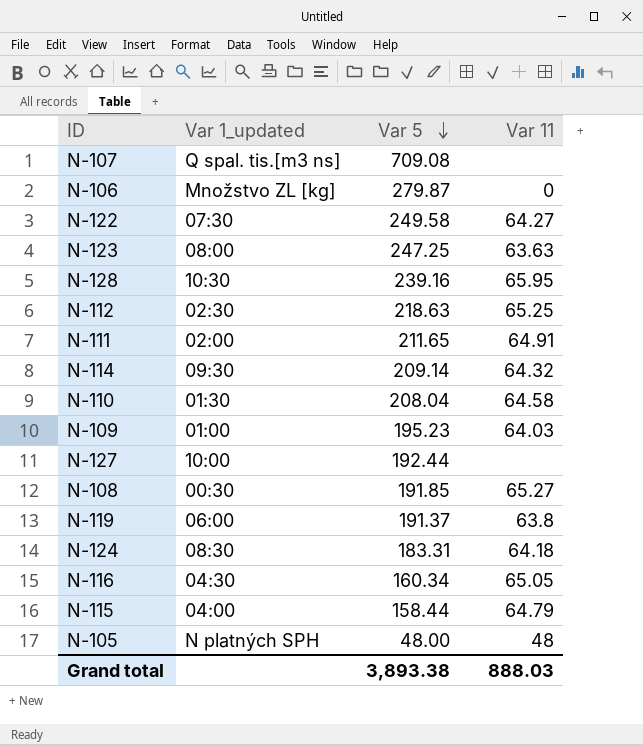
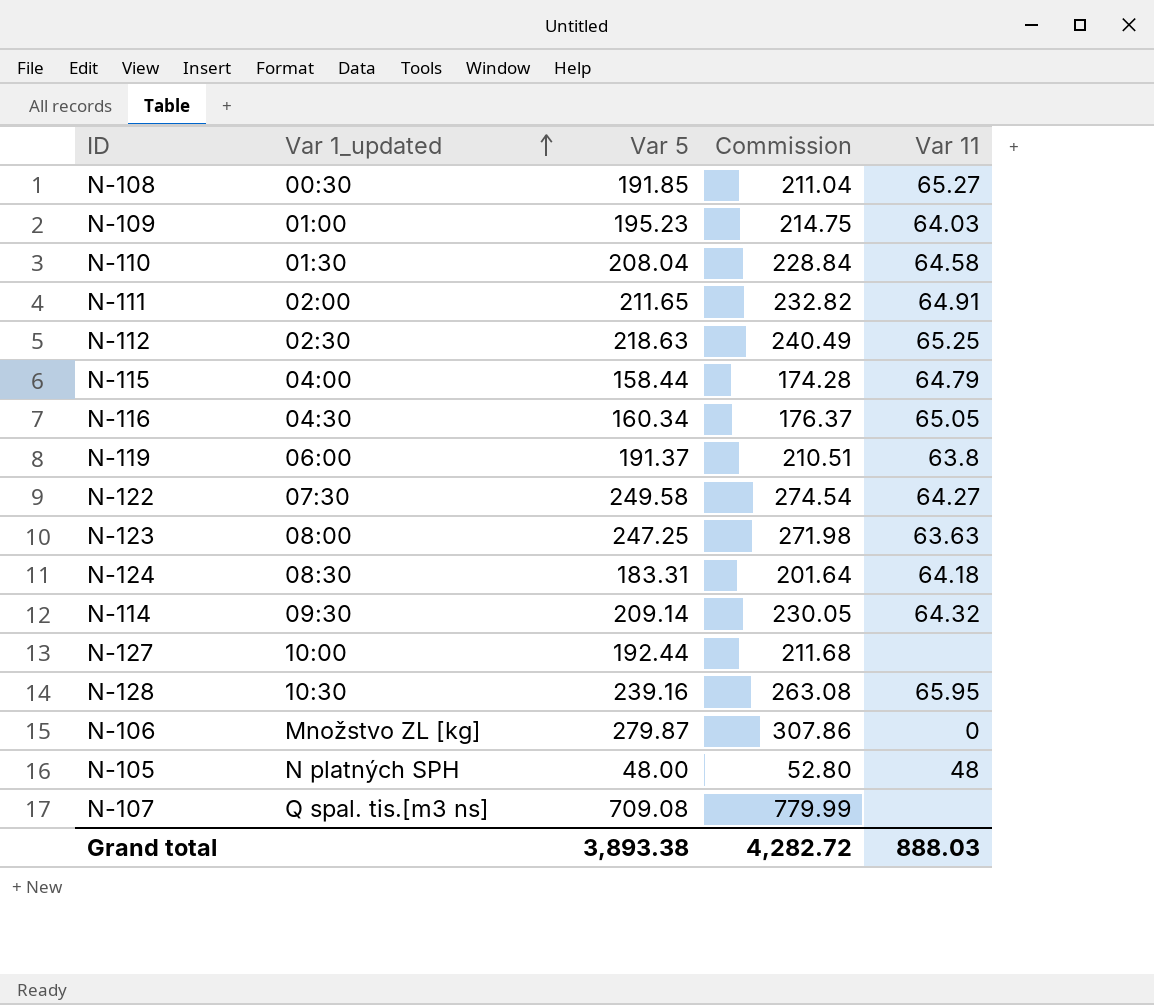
row order: Var 5 descending -> Var 1_updated ascending
column Commission | formula: none -> [Var 5] * 1.1

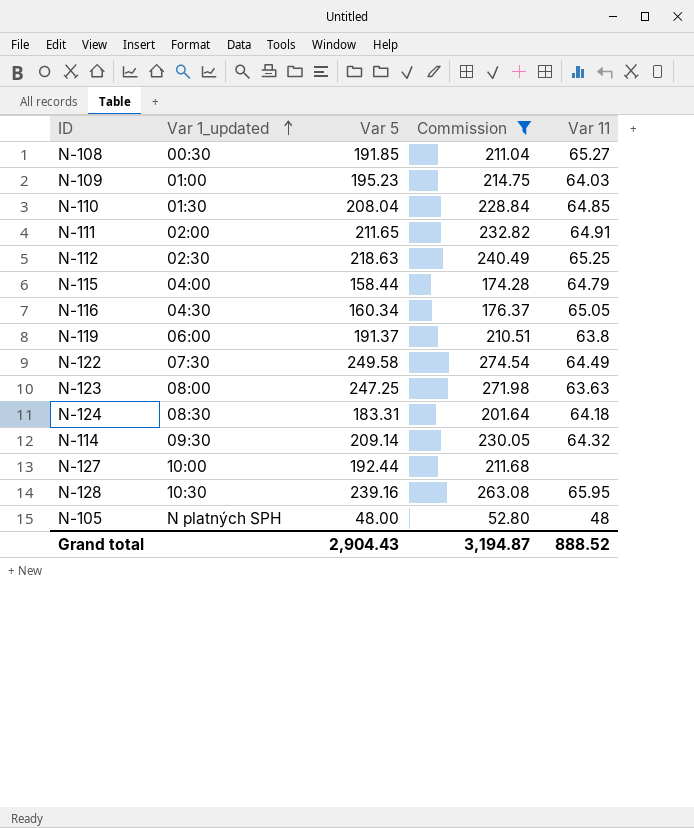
filter: none -> Commission <= 274.54
N-110 | Var 11: 64.58 -> 64.85
N-122 | Var 11: 64.27 -> 64.49
Grand total | Var 5: 3,893.38 -> 2,904.43
Grand total | Commission: 4,282.72 -> 3,194.87
Grand total | Var 11: 888.03 -> 888.52

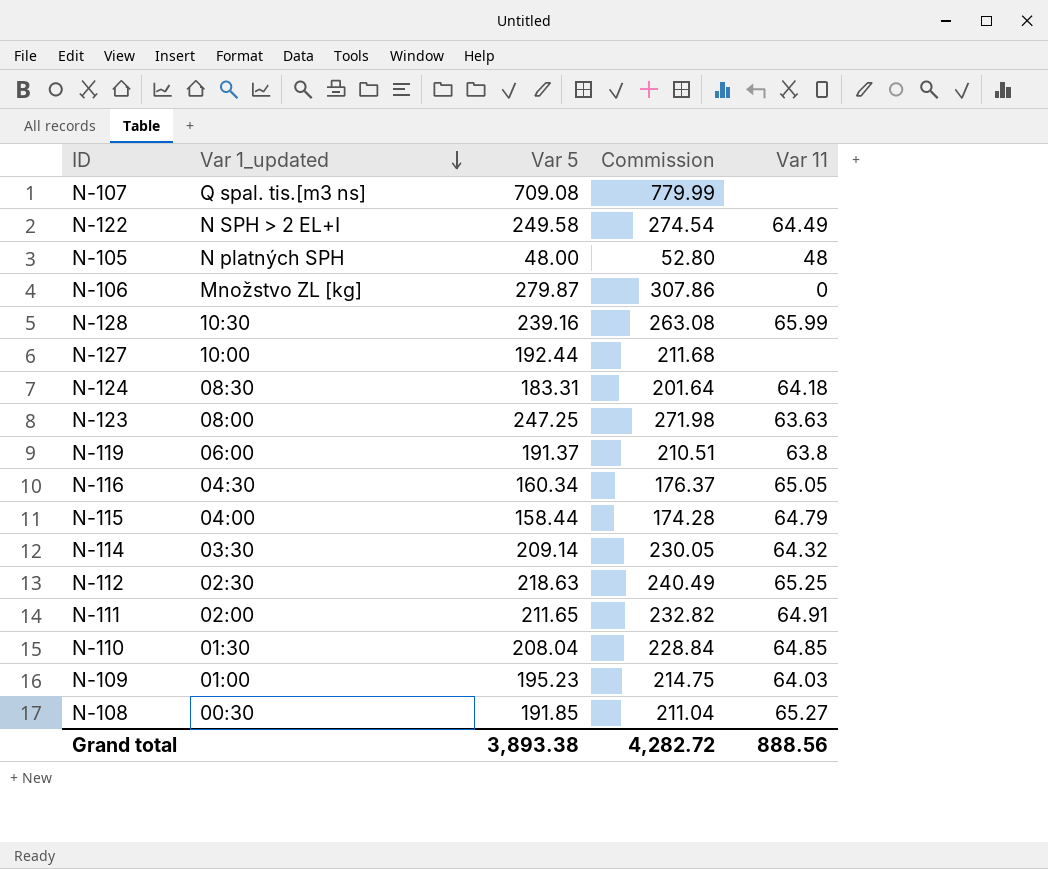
filter: Commission <= 274.54 -> none
row order: Var 1_updated ascending -> Var 1_updated descending
N-122 | Var 1_updated: 07:30 -> N SPH > 2 EL+I
N-128 | Var 11: 65.95 -> 65.99
N-114 | Var 1_updated: 09:30 -> 03:30
Grand total | Var 5: 2,904.43 -> 3,893.38
Grand total | Commission: 3,194.87 -> 4,282.72
Grand total | Var 11: 888.52 -> 888.56

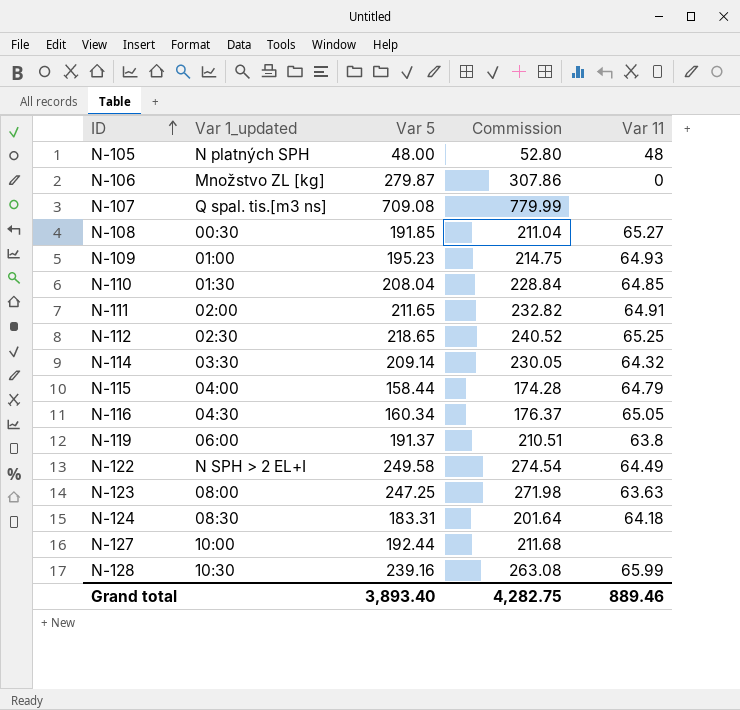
row order: Var 1_updated descending -> ID ascending
N-109 | Var 11: 64.03 -> 64.93
N-112 | Var 5: 218.63 -> 218.65
N-112 | Commission: 240.49 -> 240.52
Grand total | Var 5: 3,893.38 -> 3,893.40
Grand total | Commission: 4,282.72 -> 4,282.75
Grand total | Var 11: 888.56 -> 889.46

